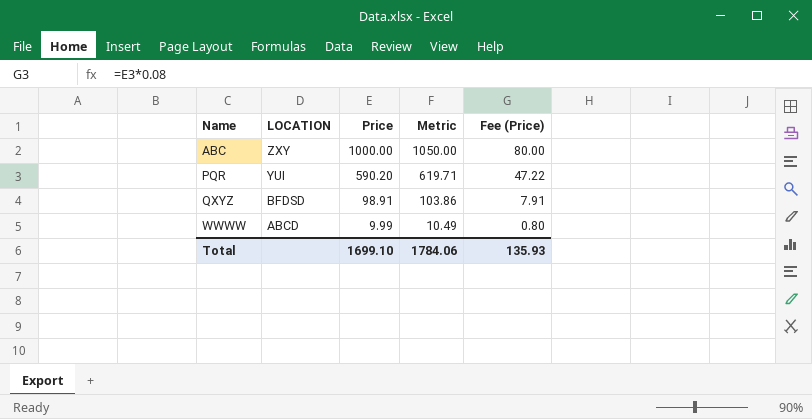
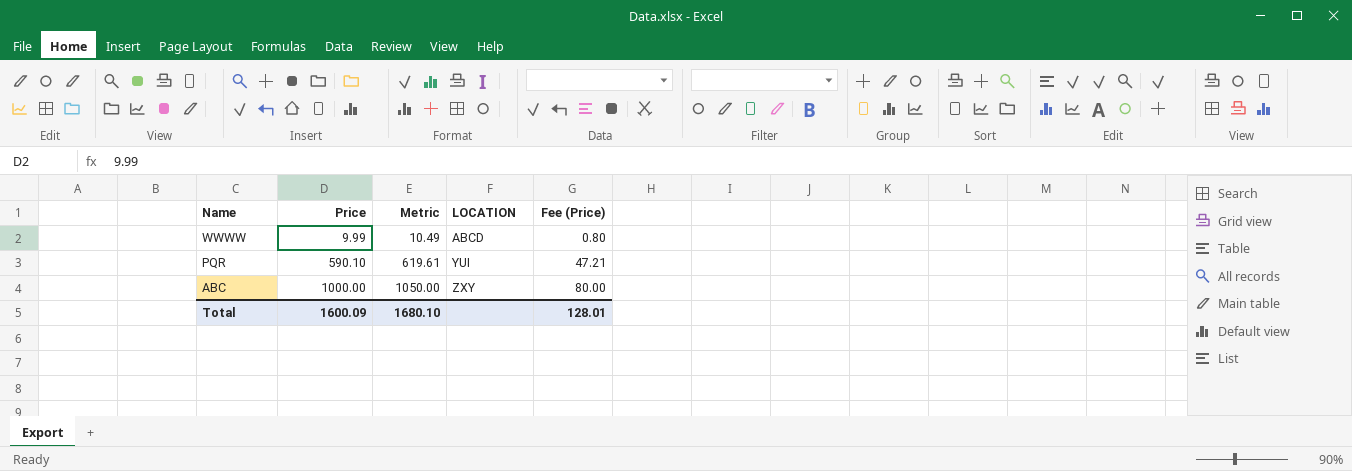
row order: Name ascending -> Name descending
column LOCATION | position: 2 -> 4
row QXYZ: BFDSD | 98.91 | 103.86 | 7.91 -> none
PQR | Price: 590.20 -> 590.10
PQR | Metric: 619.71 -> 619.61
PQR | Fee (Price): 47.22 -> 47.21
Total | Price: 1699.10 -> 1600.09
Total | Metric: 1784.06 -> 1680.10
Total | Fee (Price): 135.93 -> 128.01

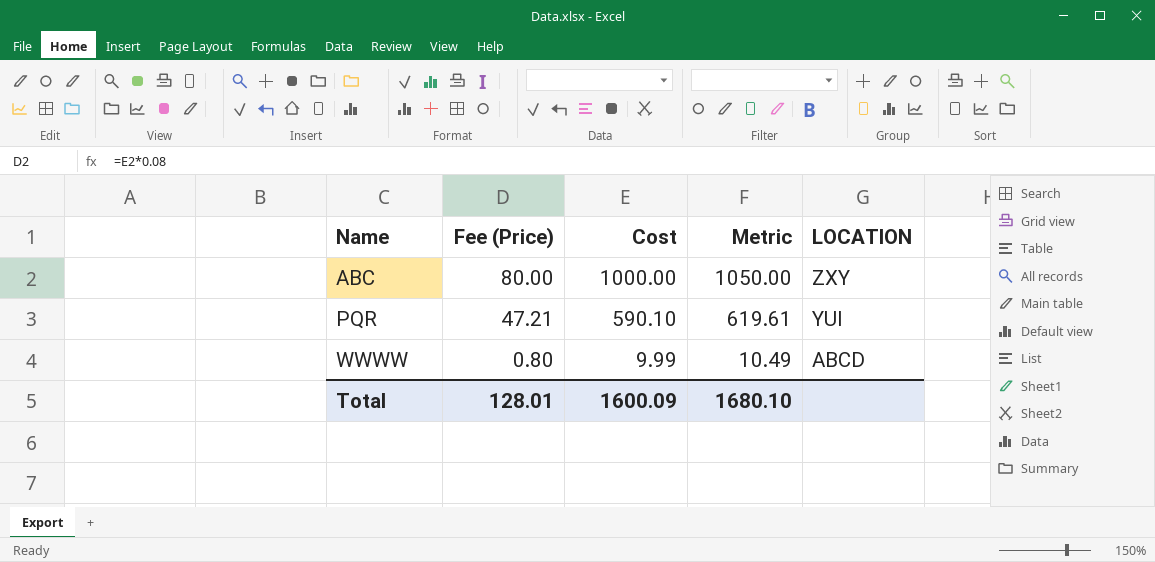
row order: Name descending -> Name ascending
column Fee (Price) | position: 5 -> 2
column name: Price -> Cost

